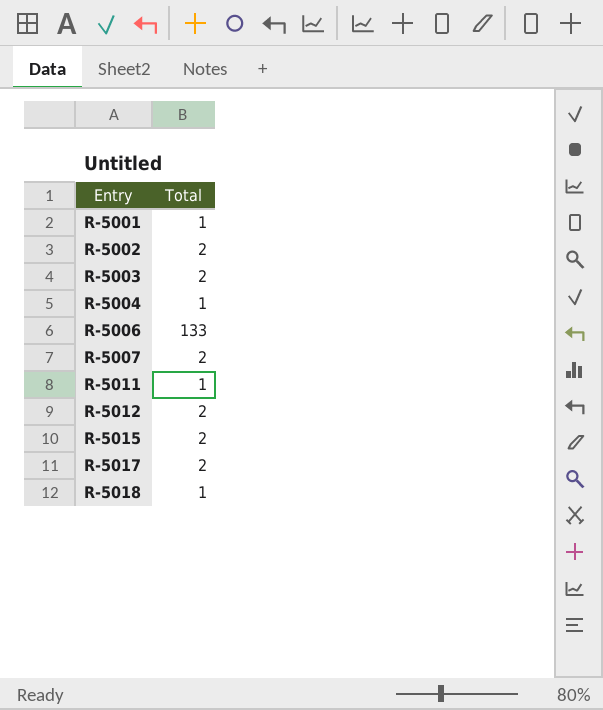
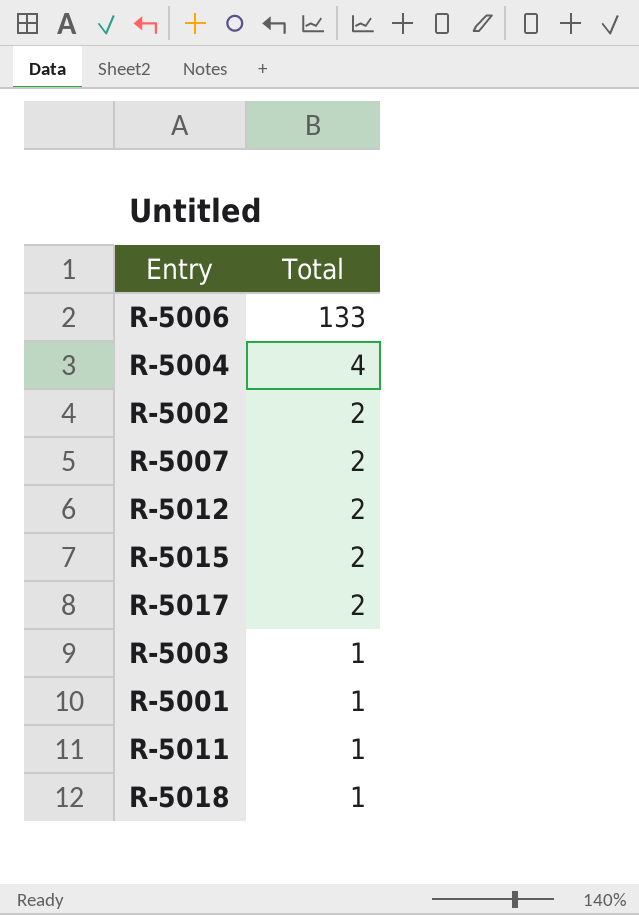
row order: Entry ascending -> Total descending
R-5004 | Total: 1 -> 4
R-5003 | Total: 2 -> 1

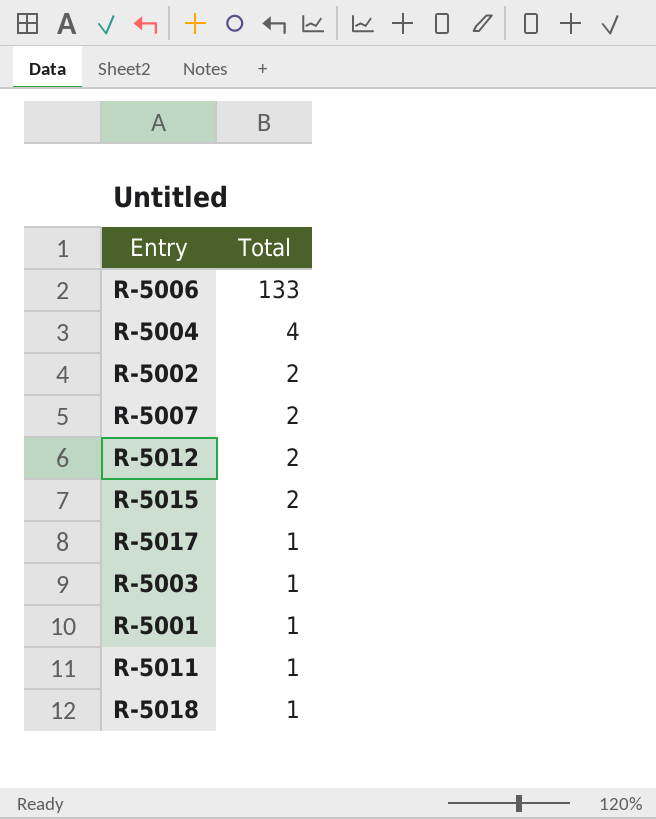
R-5017 | Total: 2 -> 1

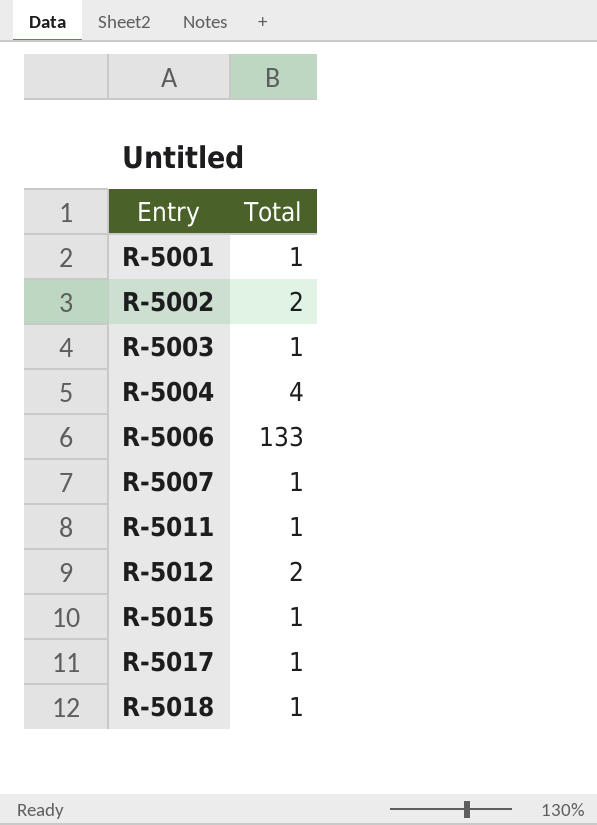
row order: Total descending -> Entry ascending
R-5007 | Total: 2 -> 1
R-5015 | Total: 2 -> 1

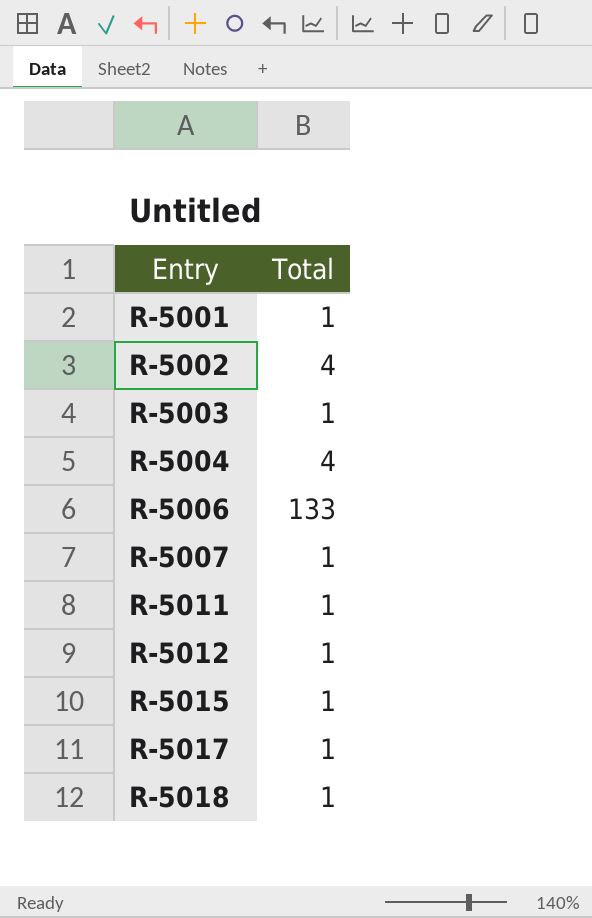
R-5002 | Total: 2 -> 4
R-5012 | Total: 2 -> 1

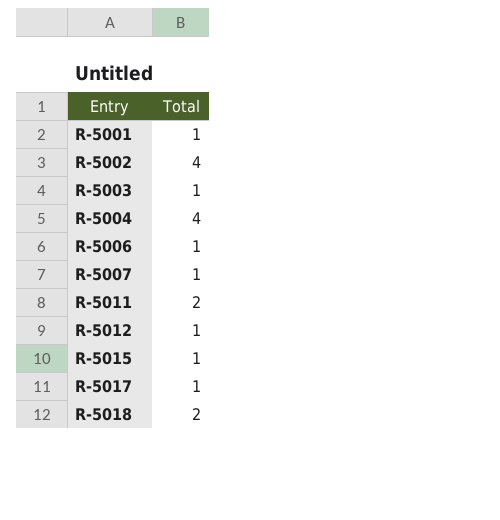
R-5006 | Total: 133 -> 1
R-5011 | Total: 1 -> 2
R-5018 | Total: 1 -> 2

